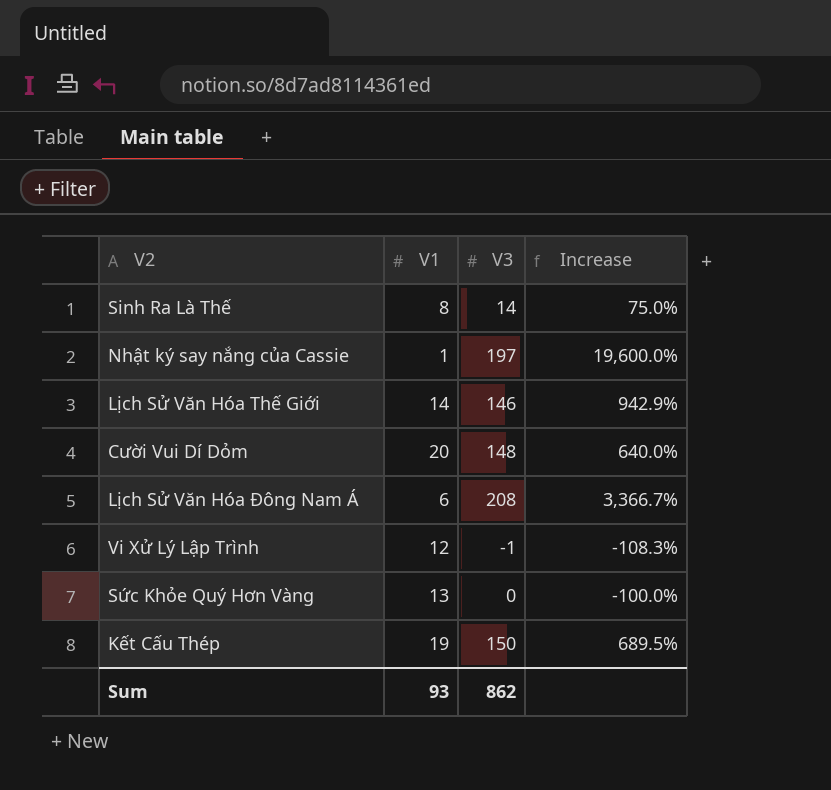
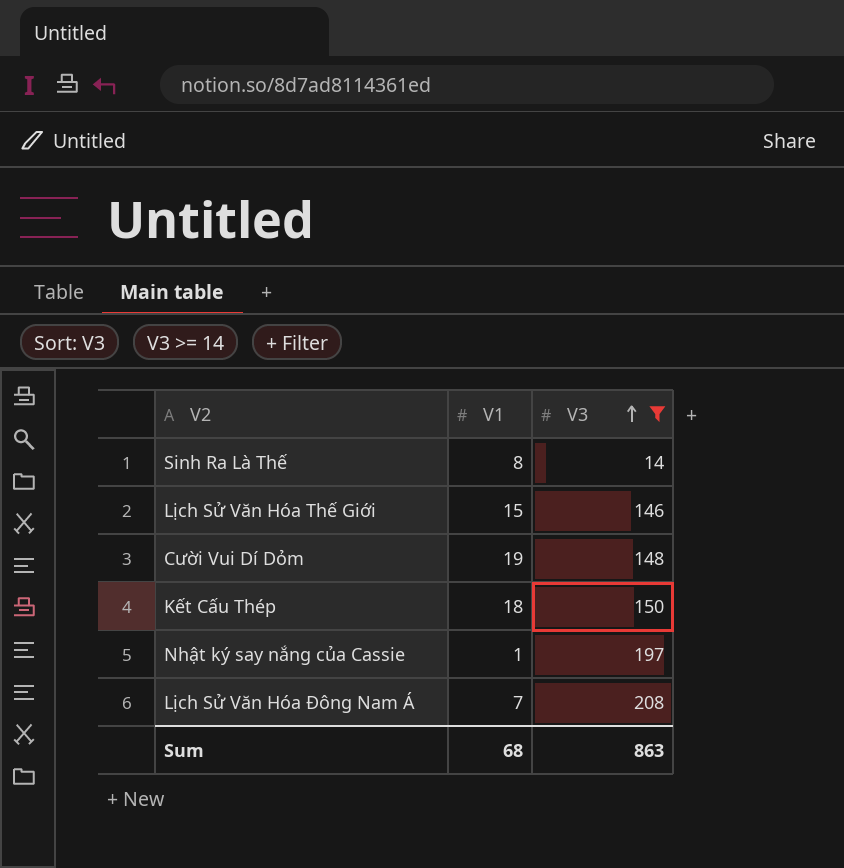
filter: none -> V3 >= 14
row order: none -> V3 ascending
column Increase | formula: ([V3] - [V1]) / [V1] -> none
Lịch Sử Văn Hóa Thế Giới | V1: 14 -> 15
Cười Vui Dí Dỏm | V1: 20 -> 19
Kết Cấu Thép | V1: 19 -> 18
Lịch Sử Văn Hóa Đông Nam Á | V1: 6 -> 7
Sum | V1: 93 -> 68
Sum | V3: 862 -> 863

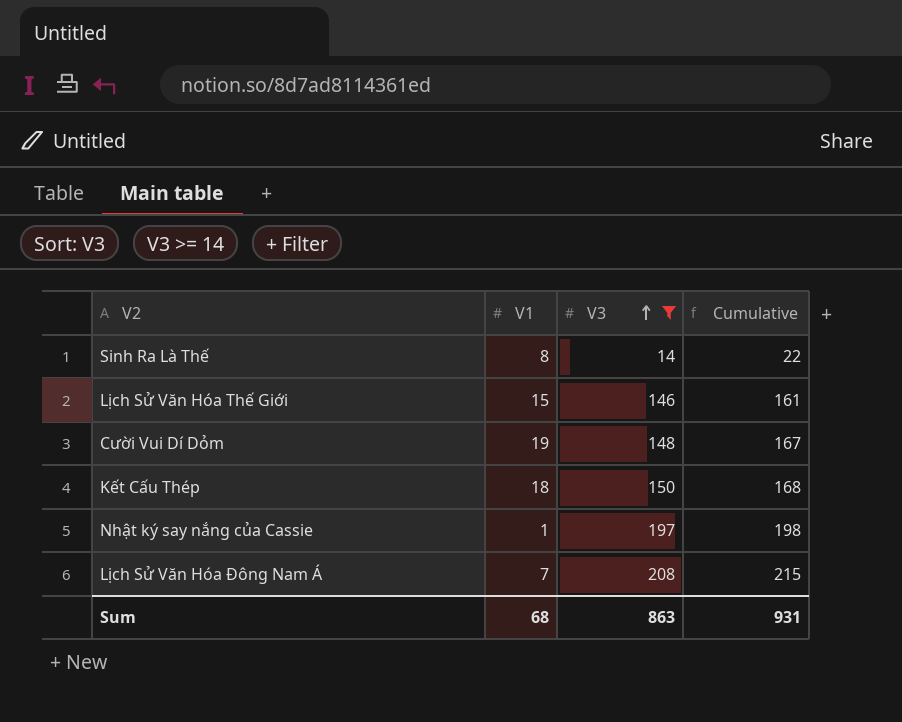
column Cumulative | formula: none -> [V1] + [V3]

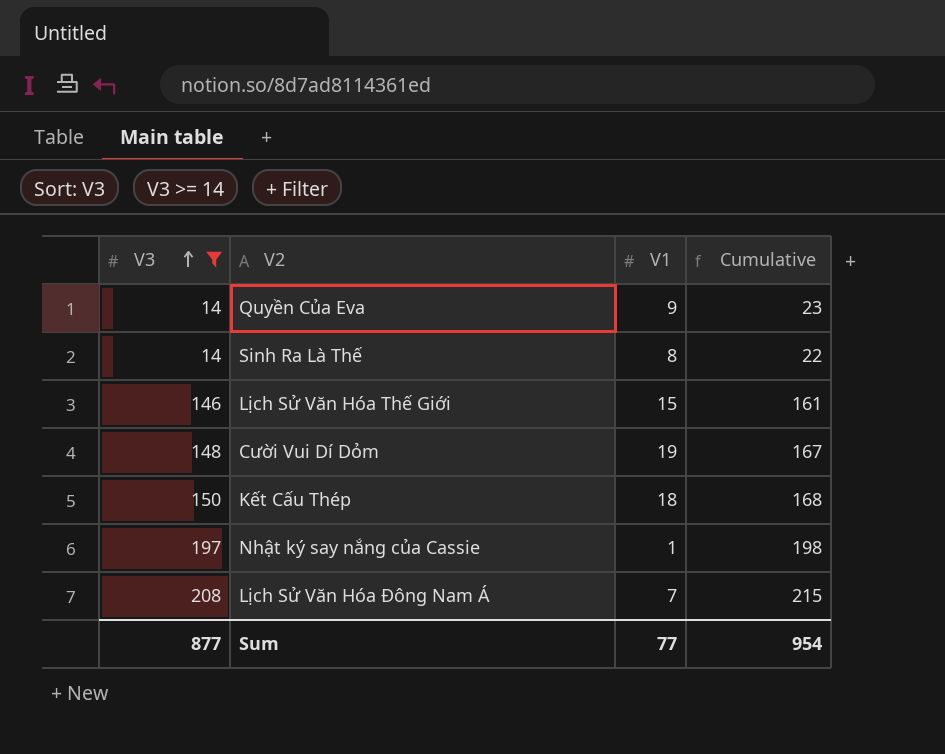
column V3 | position: 3 -> 1
row Quyền Của Eva: none -> 14 | 9 | 23
Sum | V3: 863 -> 877
Sum | V1: 68 -> 77
Sum | Cumulative: 931 -> 954

